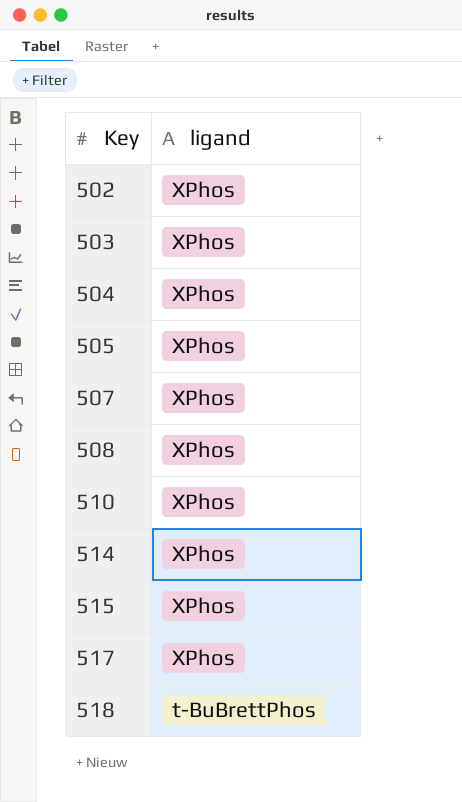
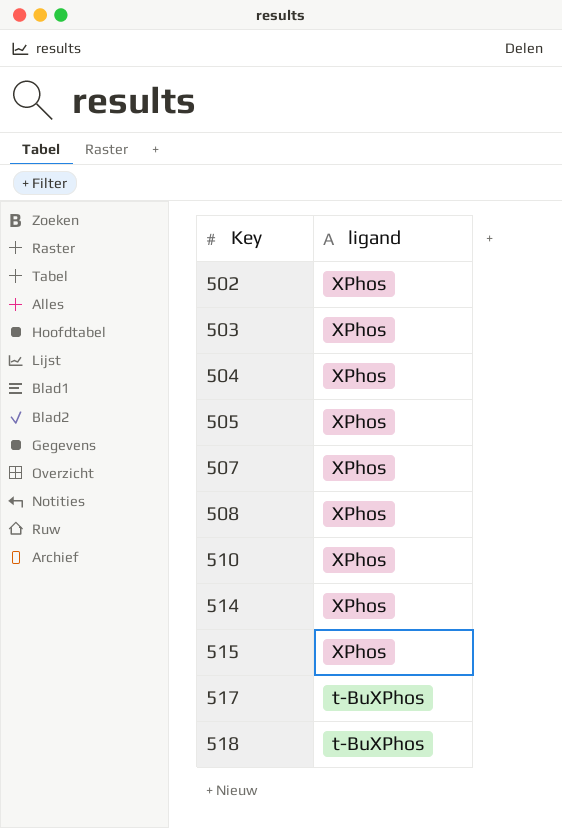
517 | ligand: XPhos -> t-BuXPhos
518 | ligand: t-BuBrettPhos -> t-BuXPhos

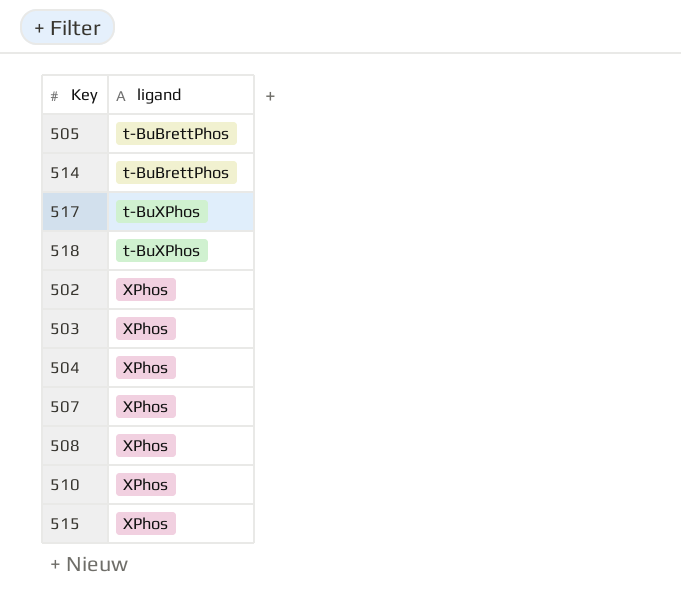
row order: Key ascending -> ligand ascending
505 | ligand: XPhos -> t-BuBrettPhos
514 | ligand: XPhos -> t-BuBrettPhos

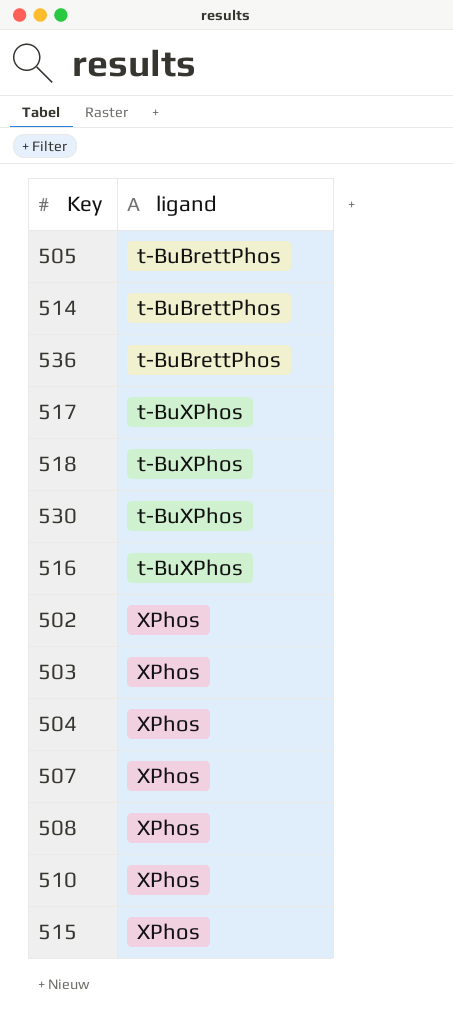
row 536: none -> t-BuBrettPhos
row 530: none -> t-BuXPhos
row 516: none -> t-BuXPhos

